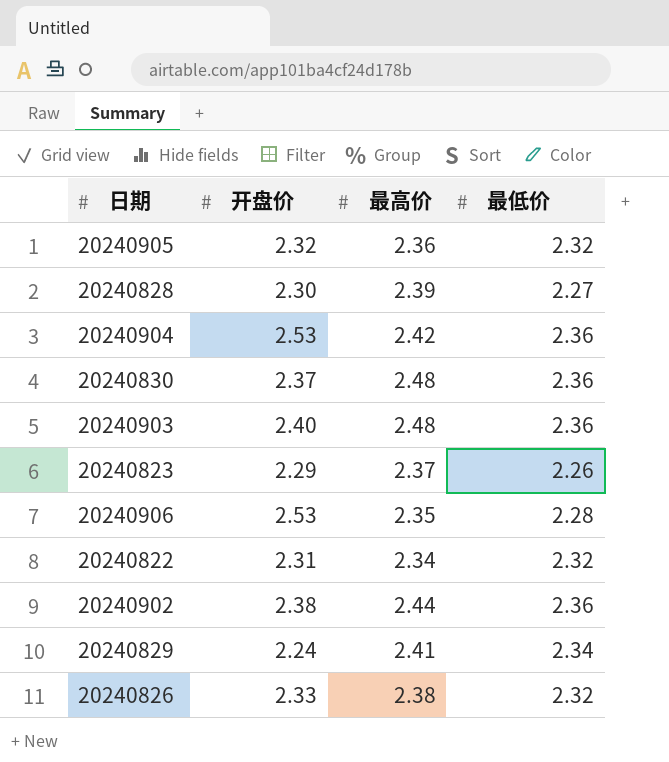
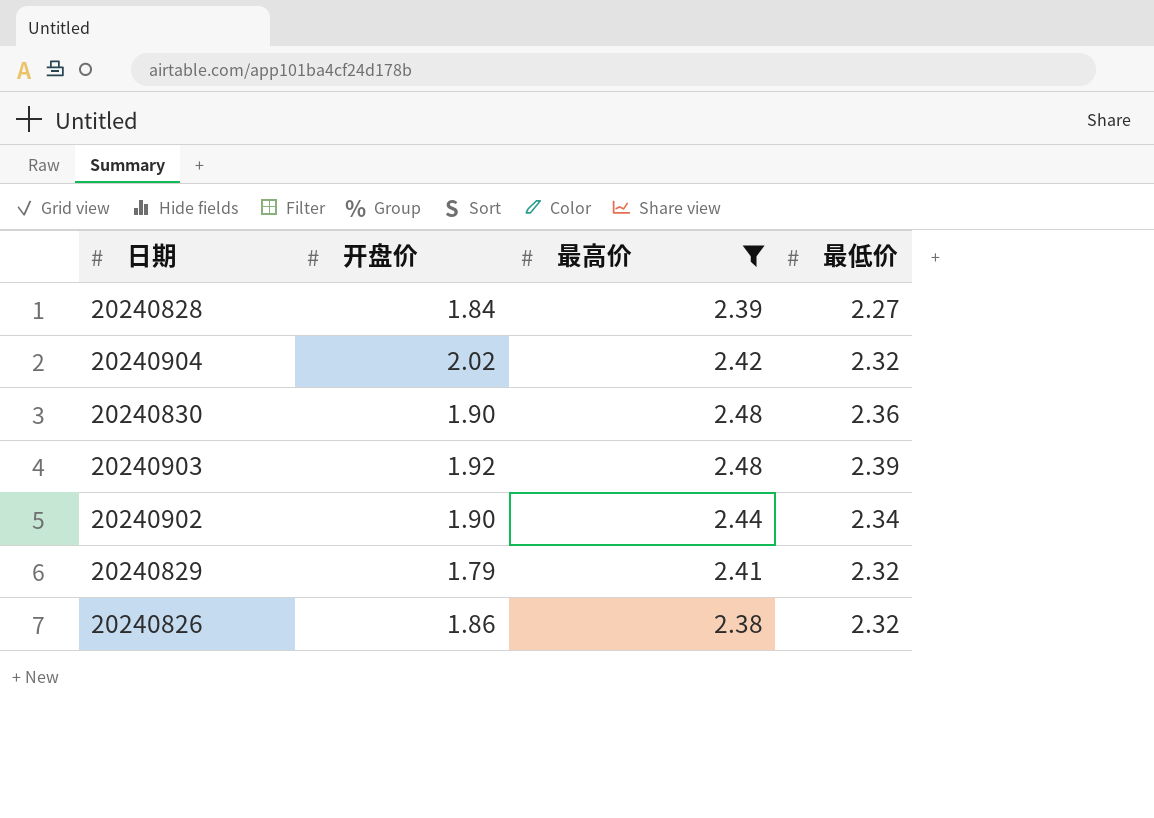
filter: none -> 最高价 >= 2.38
20240828 | 开盘价: 2.30 -> 1.84
20240904 | 开盘价: 2.53 -> 2.02
20240904 | 最低价: 2.36 -> 2.32
20240830 | 开盘价: 2.37 -> 1.90
20240903 | 开盘价: 2.40 -> 1.92
20240903 | 最低价: 2.36 -> 2.39
20240902 | 开盘价: 2.38 -> 1.90
20240902 | 最低价: 2.36 -> 2.34
20240829 | 开盘价: 2.24 -> 1.79
20240829 | 最低价: 2.34 -> 2.32
20240826 | 开盘价: 2.33 -> 1.86

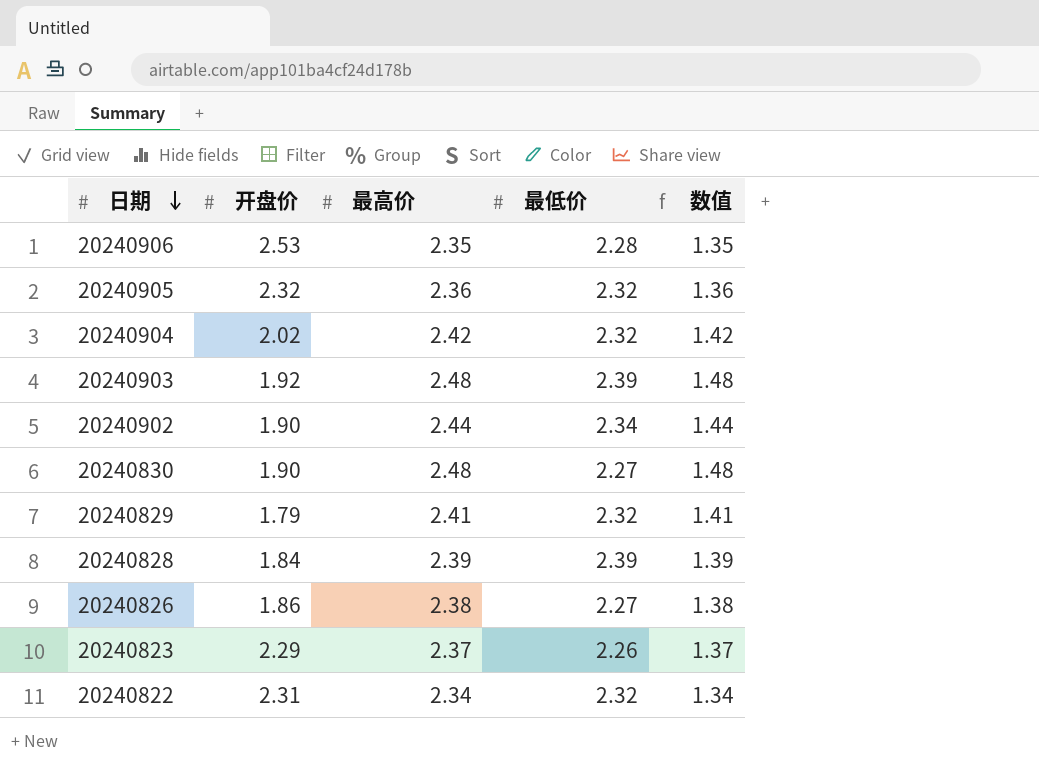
filter: 最高价 >= 2.38 -> none
row order: none -> 日期 descending
column 数值 | formula: none -> [最高价] - 1
20240830 | 最低价: 2.36 -> 2.27
20240828 | 最低价: 2.27 -> 2.39
20240826 | 最低价: 2.32 -> 2.27

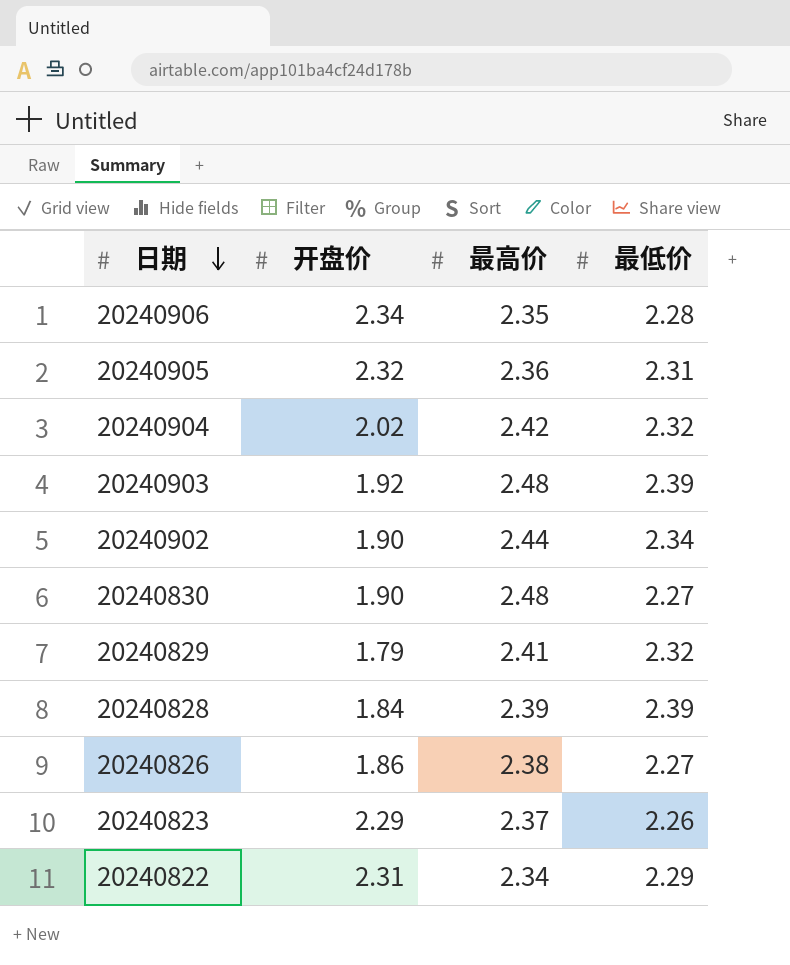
column 数值 | formula: [最高价] - 1 -> none
20240906 | 开盘价: 2.53 -> 2.34
20240905 | 最低价: 2.32 -> 2.31
20240822 | 最低价: 2.32 -> 2.29

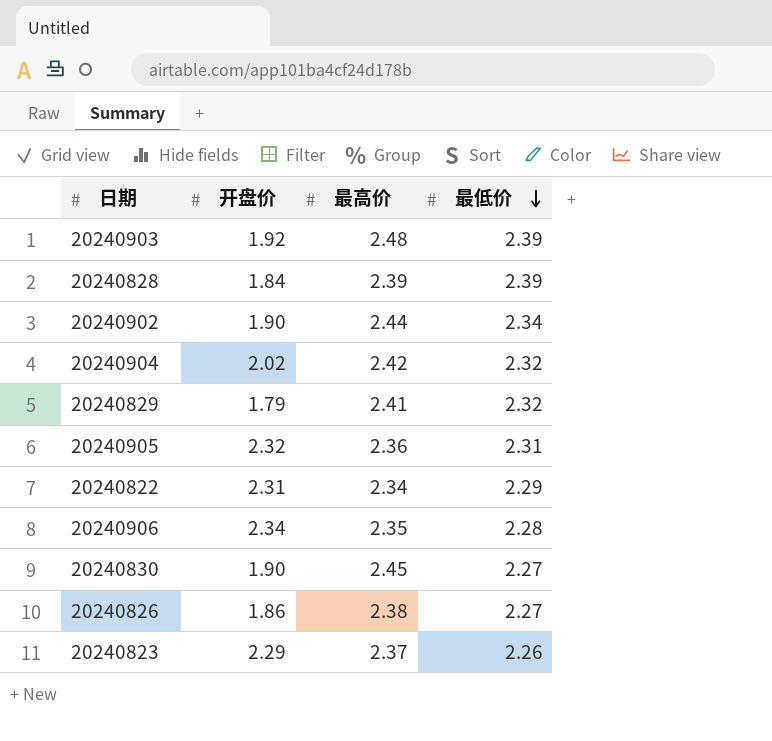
row order: 日期 descending -> 最低价 descending
20240830 | 最高价: 2.48 -> 2.45

